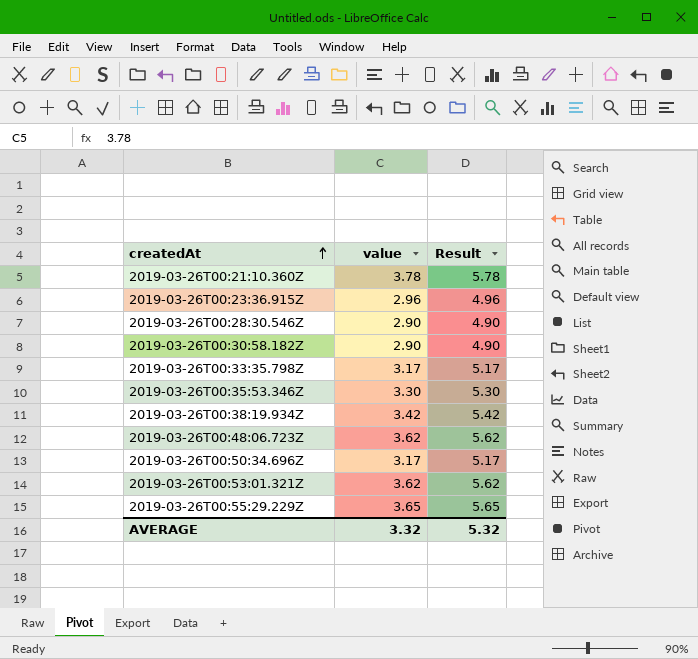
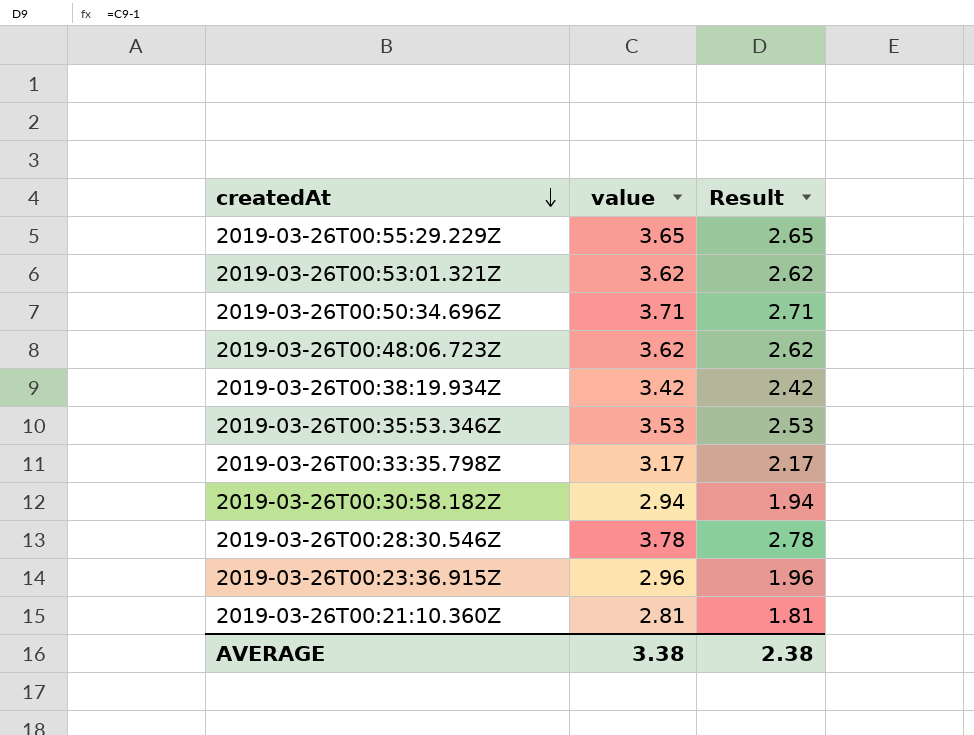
row order: createdAt ascending -> createdAt descending
column Result | formula: [value] + 2 -> [value] - 1
2019-03-26T00:50:34.696Z | value: 3.17 -> 3.71
2019-03-26T00:35:53.346Z | value: 3.30 -> 3.53
2019-03-26T00:30:58.182Z | value: 2.90 -> 2.94
2019-03-26T00:28:30.546Z | value: 2.90 -> 3.78
2019-03-26T00:21:10.360Z | value: 3.78 -> 2.81
AVERAGE | value: 3.32 -> 3.38
AVERAGE | Result: 5.32 -> 2.38

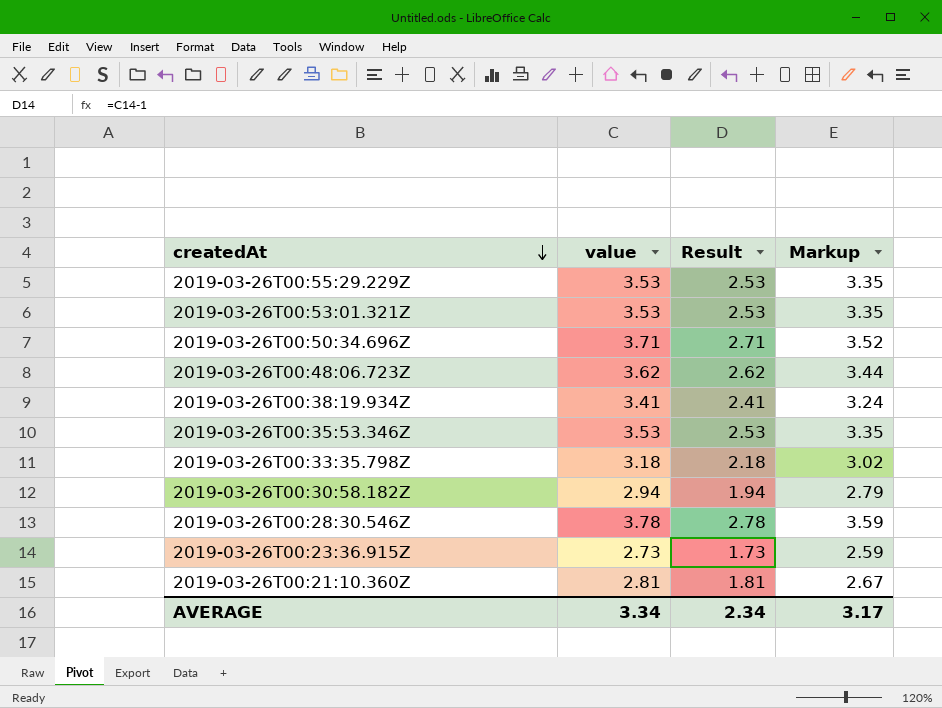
column Markup | formula: none -> [value] * 0.95
2019-03-26T00:55:29.229Z | value: 3.65 -> 3.53
2019-03-26T00:55:29.229Z | Result: 2.65 -> 2.53
2019-03-26T00:53:01.321Z | value: 3.62 -> 3.53
2019-03-26T00:53:01.321Z | Result: 2.62 -> 2.53
2019-03-26T00:38:19.934Z | value: 3.42 -> 3.41
2019-03-26T00:38:19.934Z | Result: 2.42 -> 2.41
2019-03-26T00:33:35.798Z | value: 3.17 -> 3.18
2019-03-26T00:33:35.798Z | Result: 2.17 -> 2.18
2019-03-26T00:23:36.915Z | value: 2.96 -> 2.73
2019-03-26T00:23:36.915Z | Result: 1.96 -> 1.73
AVERAGE | value: 3.38 -> 3.34
AVERAGE | Result: 2.38 -> 2.34

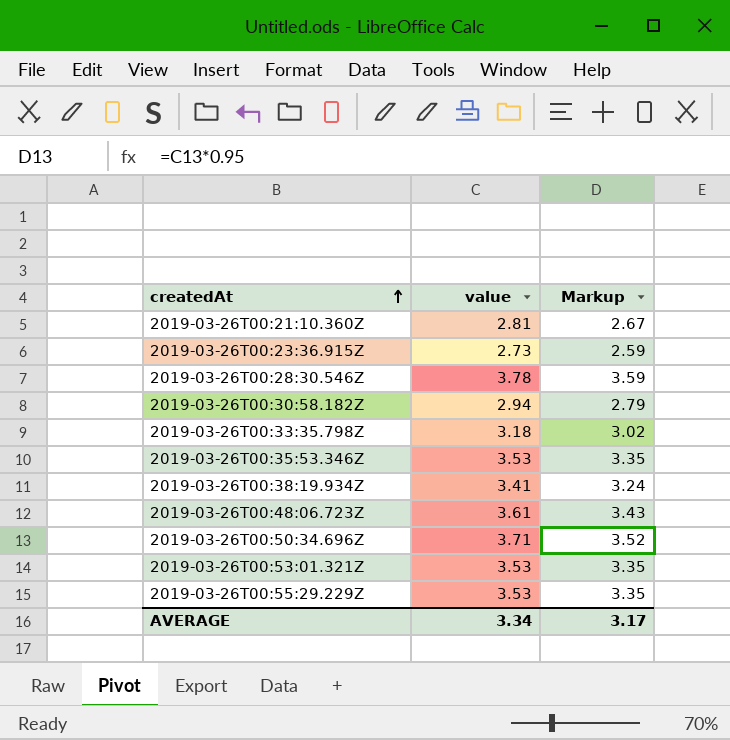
row order: createdAt descending -> createdAt ascending
column Result | formula: [value] - 1 -> none
2019-03-26T00:48:06.723Z | value: 3.62 -> 3.61
2019-03-26T00:48:06.723Z | Markup: 3.44 -> 3.43

